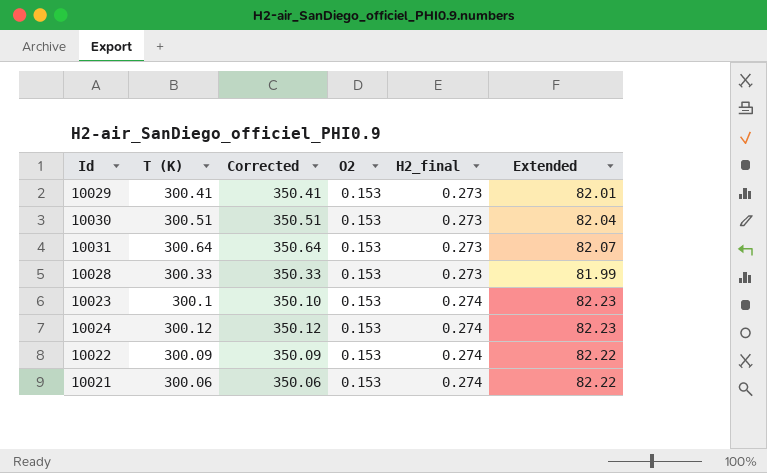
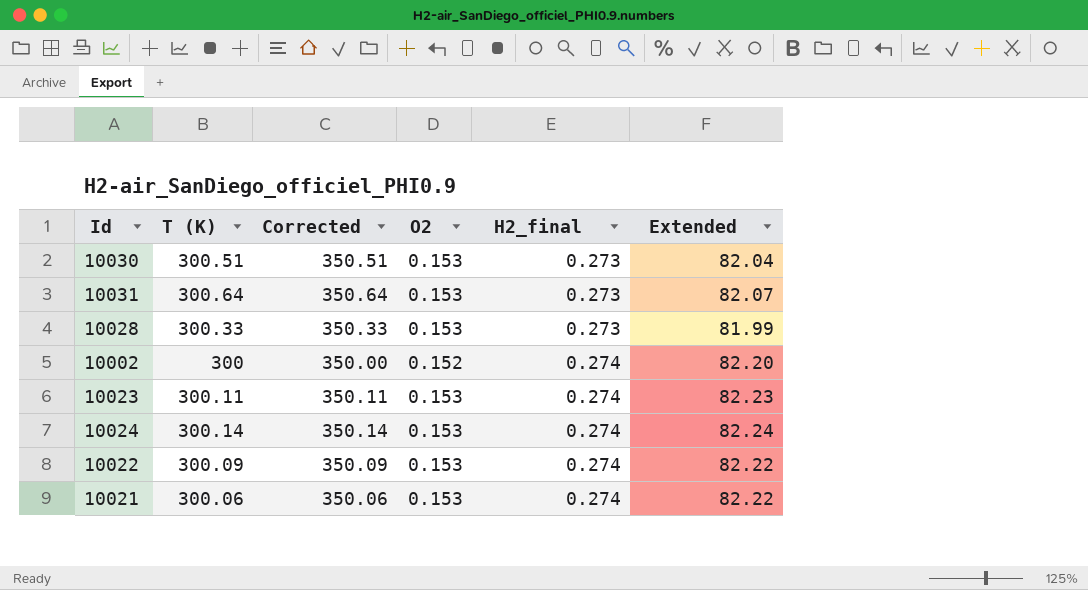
row 10029: 300.41 | 350.41 | 0.153 | 0.273 | 82.01 -> none
row 10002: none -> 300 | 350.00 | 0.152 | 0.274 | 82.20
10023 | T (K): 300.1 -> 300.11
10023 | Corrected: 350.10 -> 350.11
10024 | T (K): 300.12 -> 300.14
10024 | Corrected: 350.12 -> 350.14
10024 | Extended: 82.23 -> 82.24

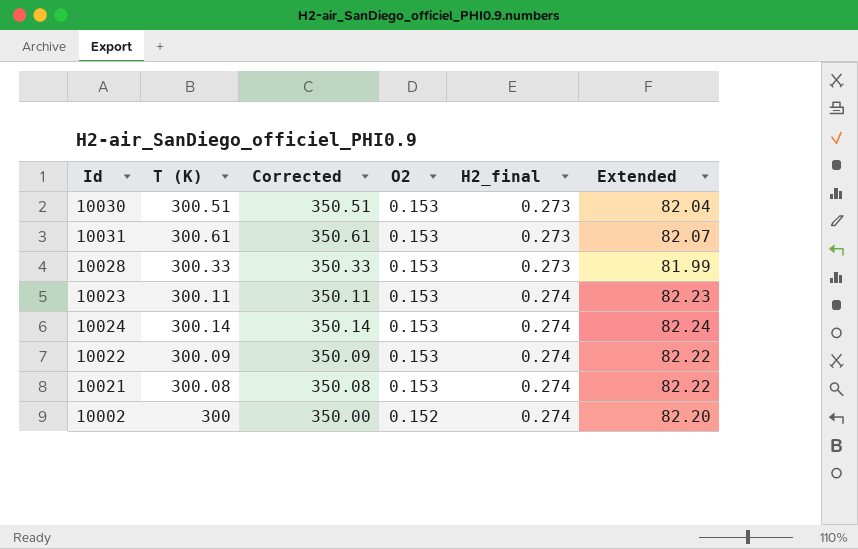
row order: H2_final ascending -> O2 descending
10031 | T (K): 300.64 -> 300.61
10031 | Corrected: 350.64 -> 350.61
10021 | T (K): 300.06 -> 300.08
10021 | Corrected: 350.06 -> 350.08

